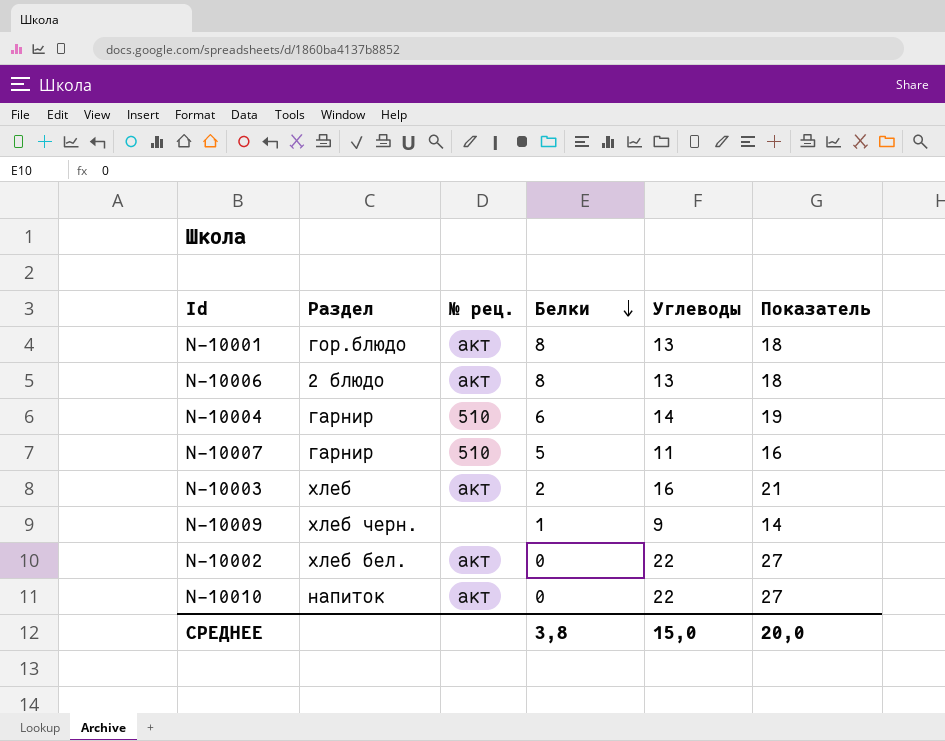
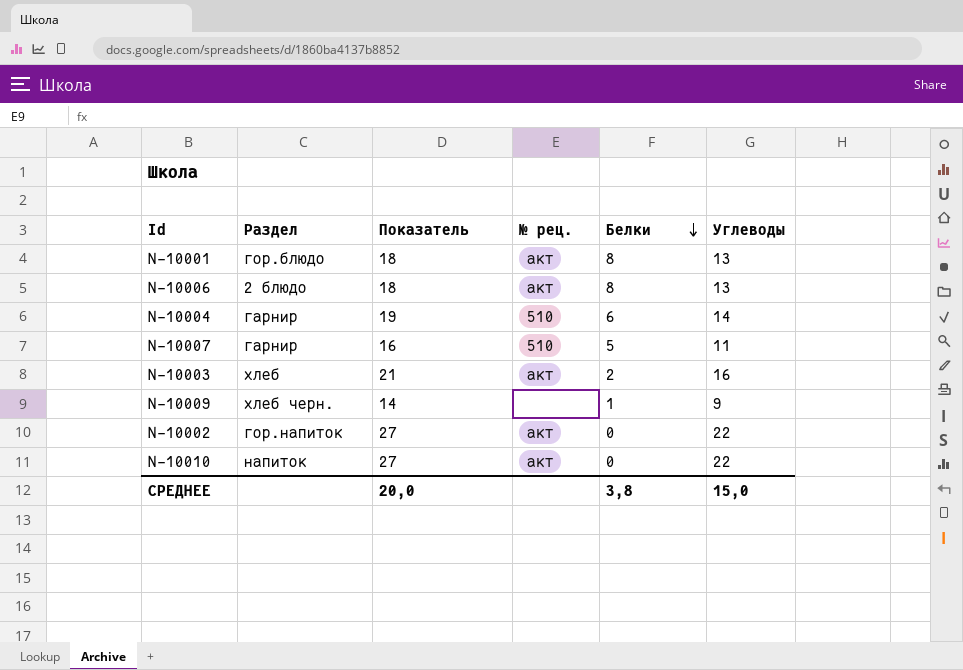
column Показатель | position: 6 -> 3
N-10002 | Раздел: хлеб бел. -> гор.напиток

